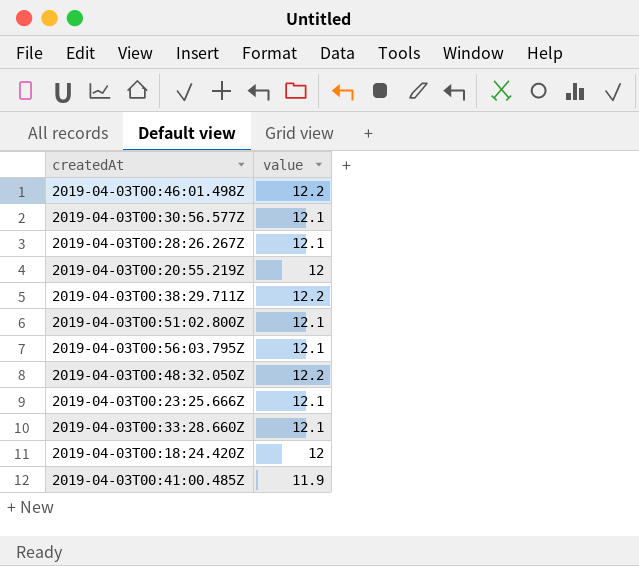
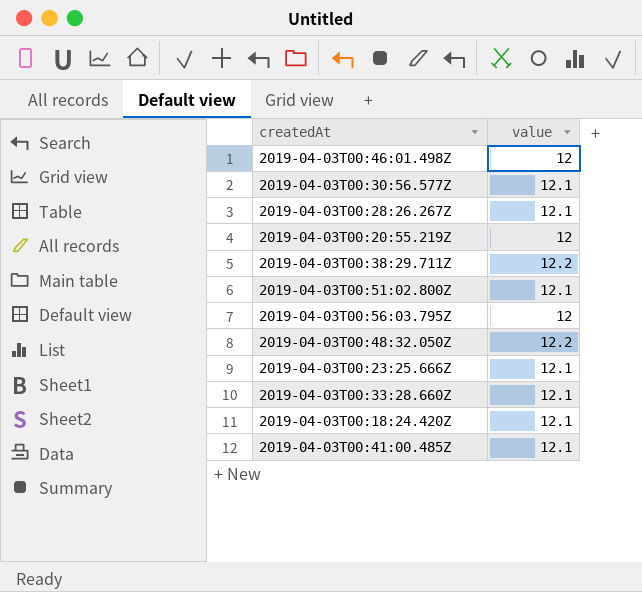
2019-04-03T00:46:01.498Z | value: 12.2 -> 12
2019-04-03T00:56:03.795Z | value: 12.1 -> 12
2019-04-03T00:18:24.420Z | value: 12 -> 12.1
2019-04-03T00:41:00.485Z | value: 11.9 -> 12.1

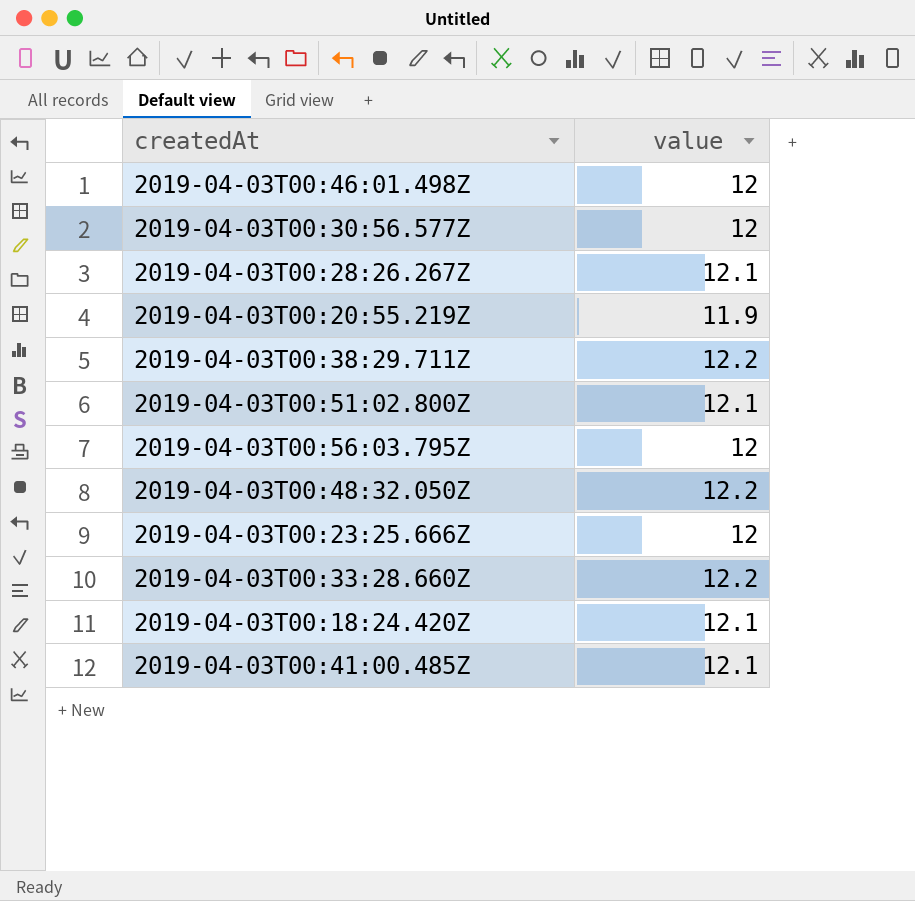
2019-04-03T00:30:56.577Z | value: 12.1 -> 12
2019-04-03T00:20:55.219Z | value: 12 -> 11.9
2019-04-03T00:23:25.666Z | value: 12.1 -> 12
2019-04-03T00:33:28.660Z | value: 12.1 -> 12.2

